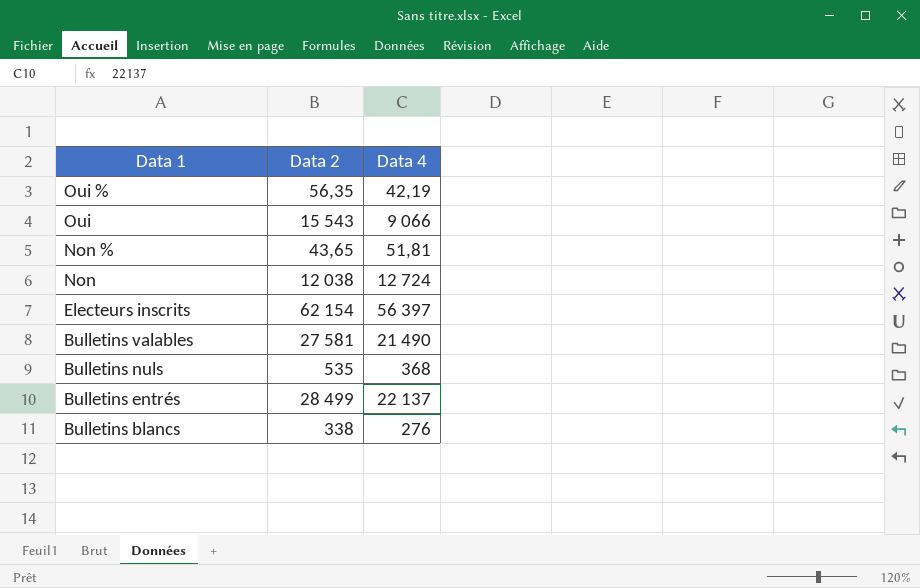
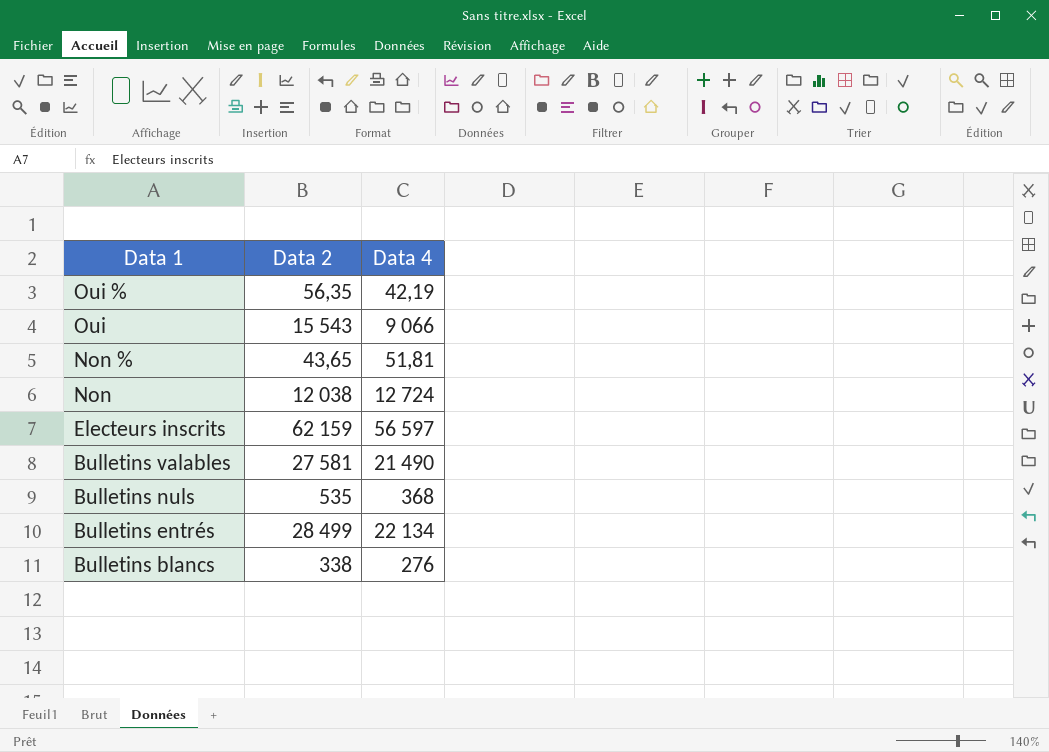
Electeurs inscrits | Data 2: 62 154 -> 62 159
Electeurs inscrits | Data 4: 56 397 -> 56 597
Bulletins entrés | Data 4: 22 137 -> 22 134

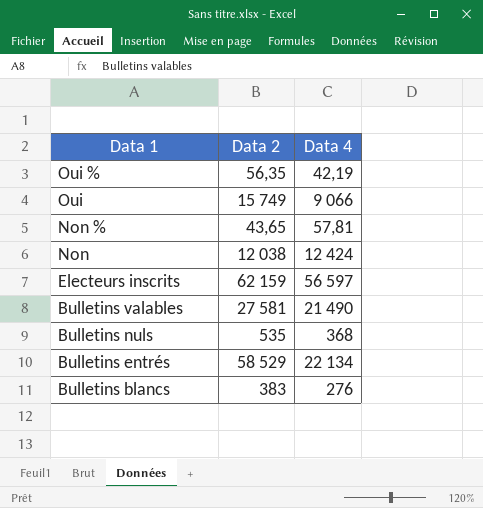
Oui | Data 2: 15 543 -> 15 749
Non % | Data 4: 51,81 -> 57,81
Non | Data 4: 12 724 -> 12 424
Bulletins entrés | Data 2: 28 499 -> 58 529
Bulletins blancs | Data 2: 338 -> 383

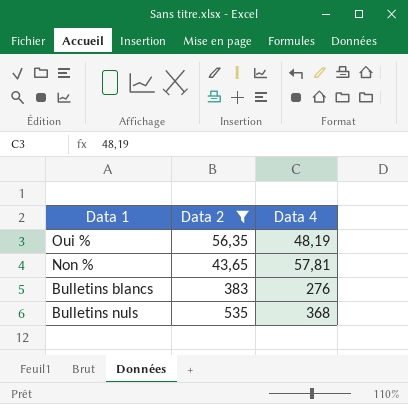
filter: none -> Data 2 <= 535
row order: Data 1 descending -> Data 4 ascending
Oui % | Data 4: 42,19 -> 48,19

